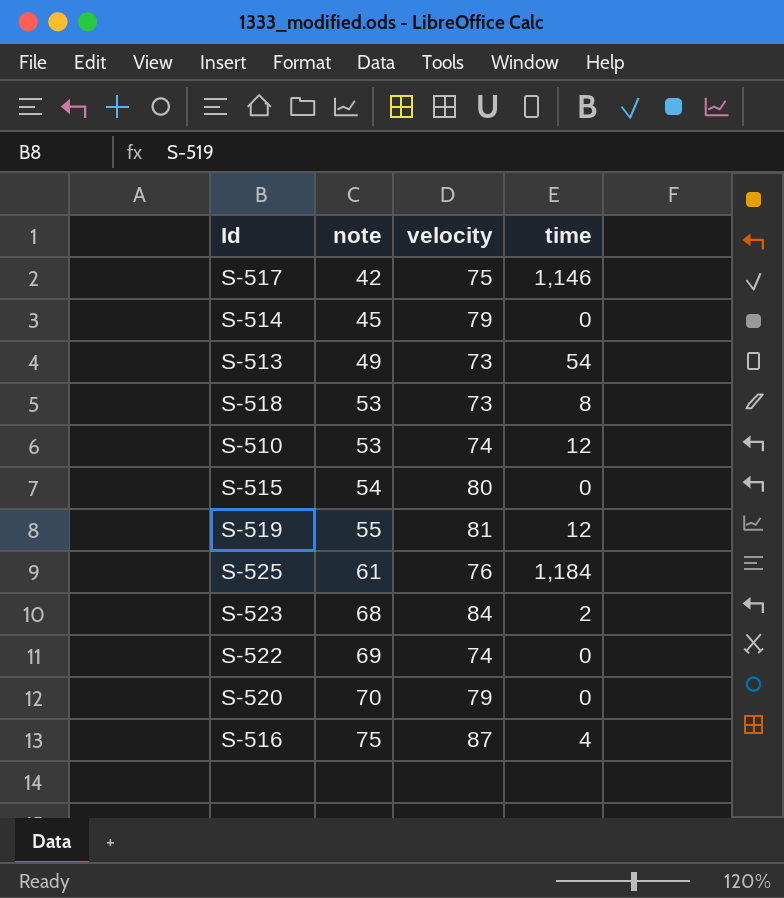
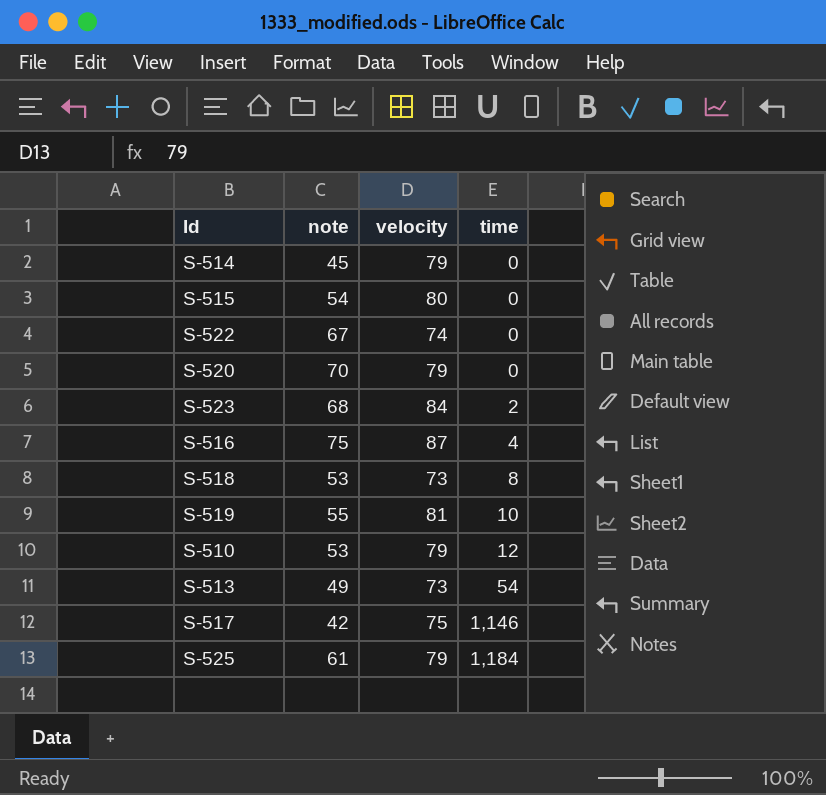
row order: note ascending -> time ascending
S-522 | note: 69 -> 67
S-519 | time: 12 -> 10
S-510 | velocity: 74 -> 79
S-525 | velocity: 76 -> 79

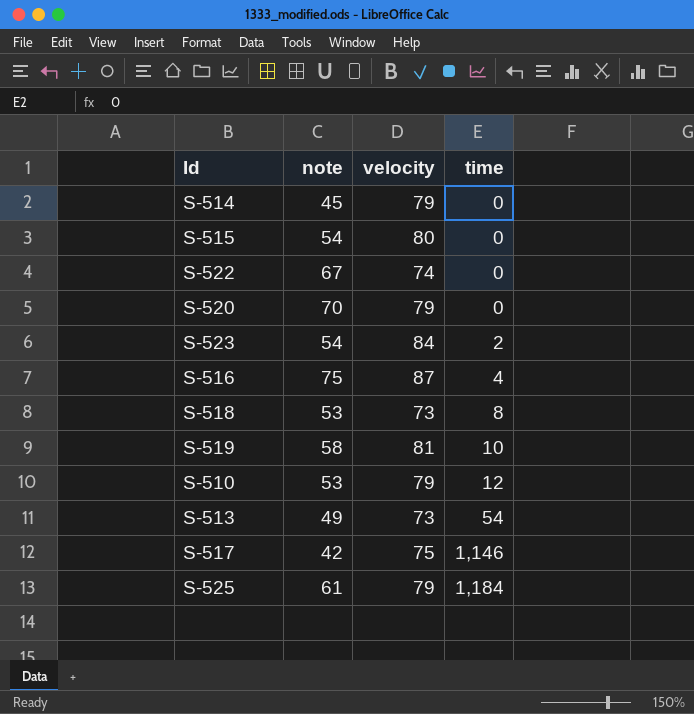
S-523 | note: 68 -> 54
S-519 | note: 55 -> 58

